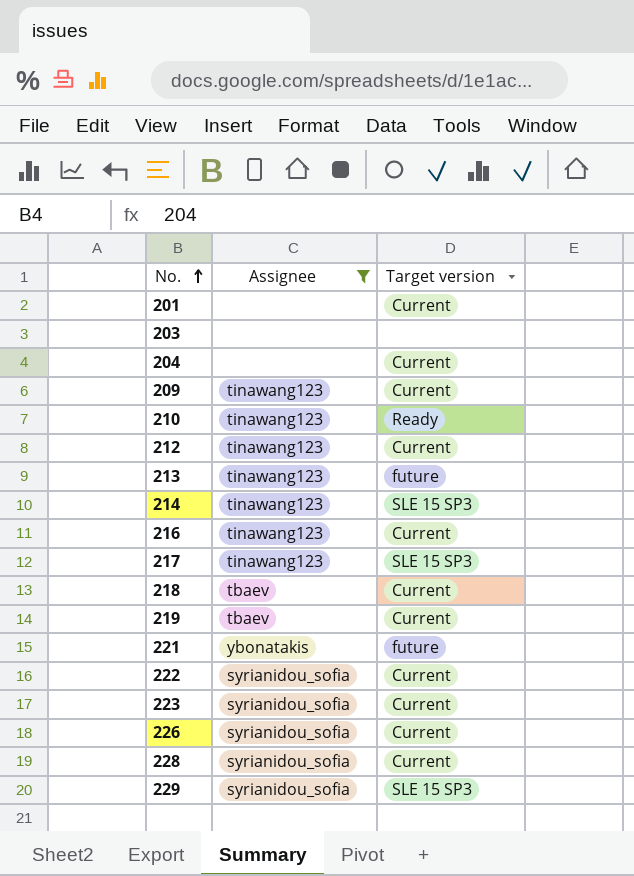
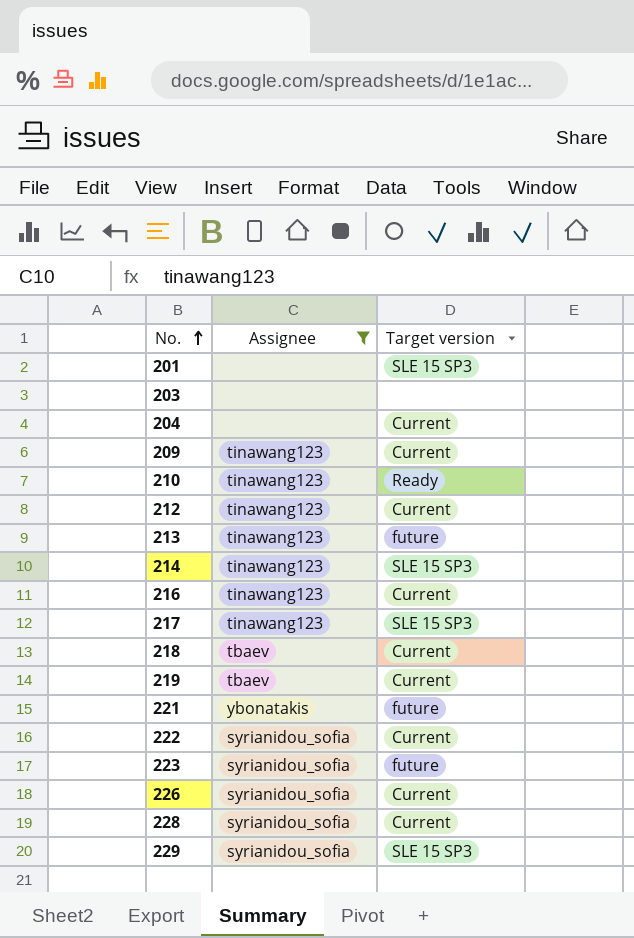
201 | Target version: Current -> SLE 15 SP3
223 | Target version: Current -> future

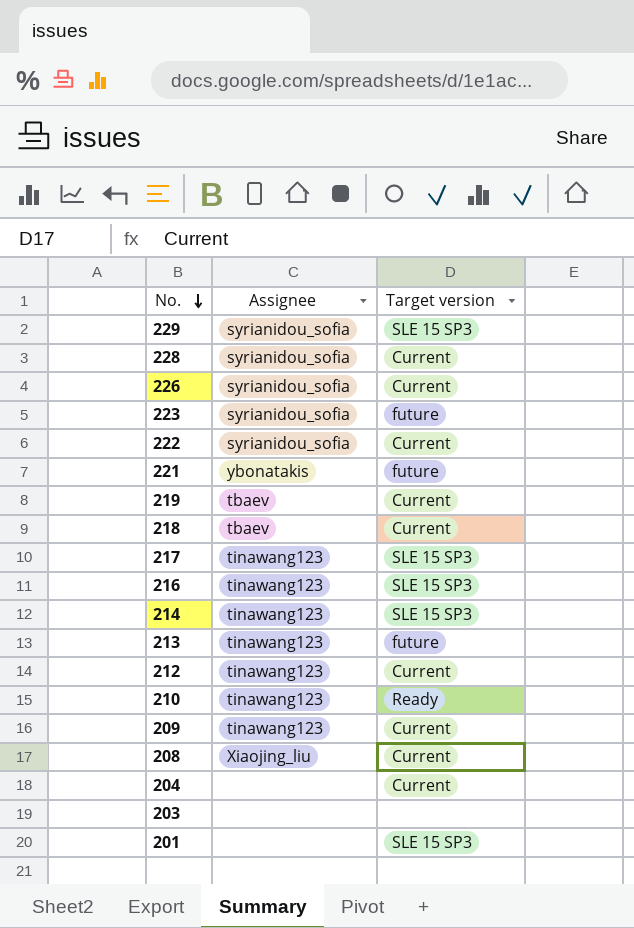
filter: Assignee != Xiaojing_liu -> none
row order: No. ascending -> No. descending
216 | Target version: Current -> SLE 15 SP3

